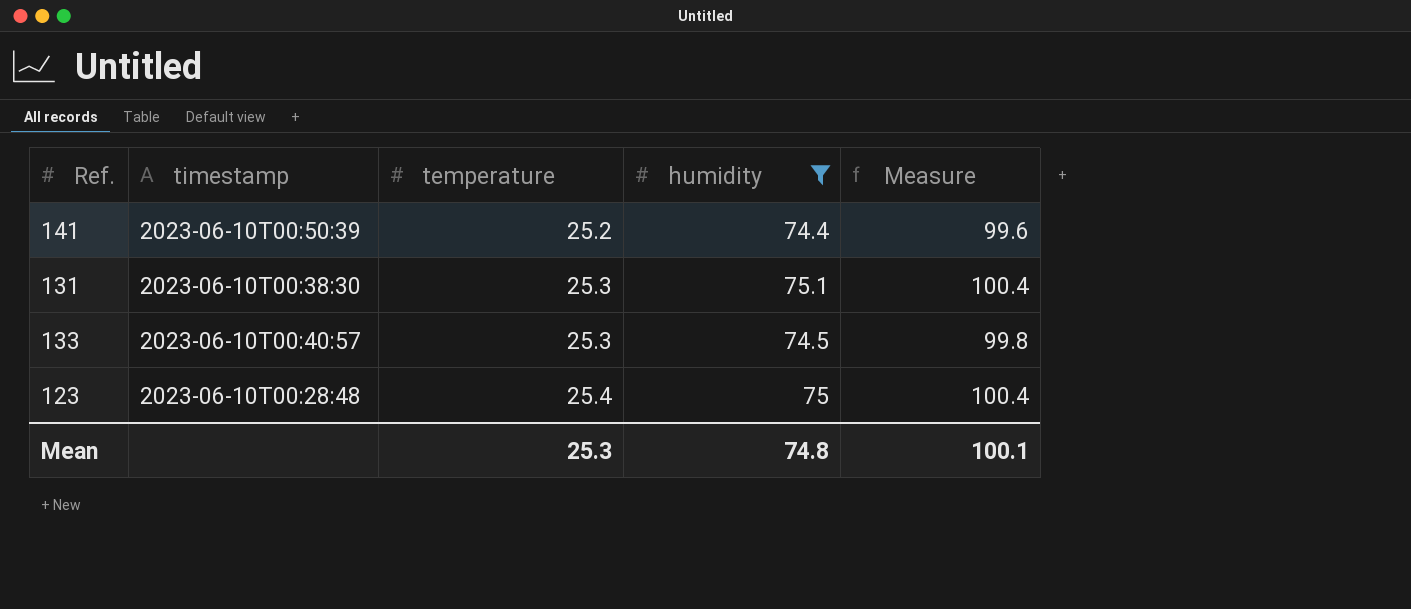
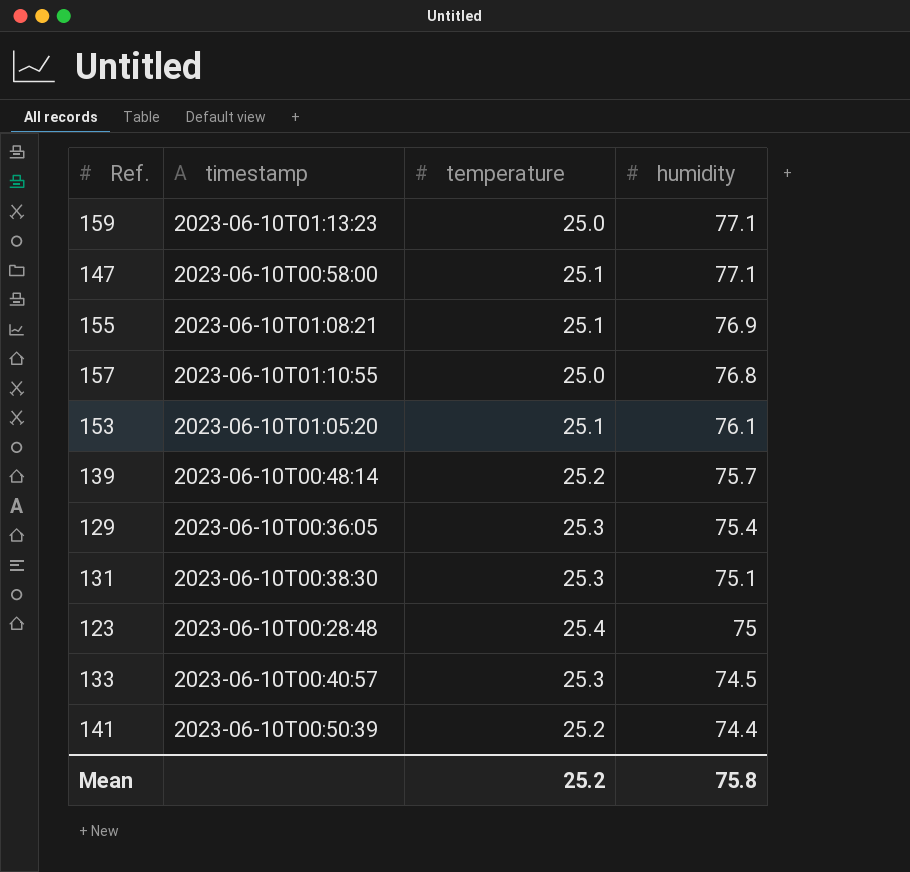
filter: humidity <= 75.1 -> none
row order: temperature ascending -> humidity descending
column Measure | formula: [temperature] + [humidity] -> none
Mean | temperature: 25.3 -> 25.2
Mean | humidity: 74.8 -> 75.8

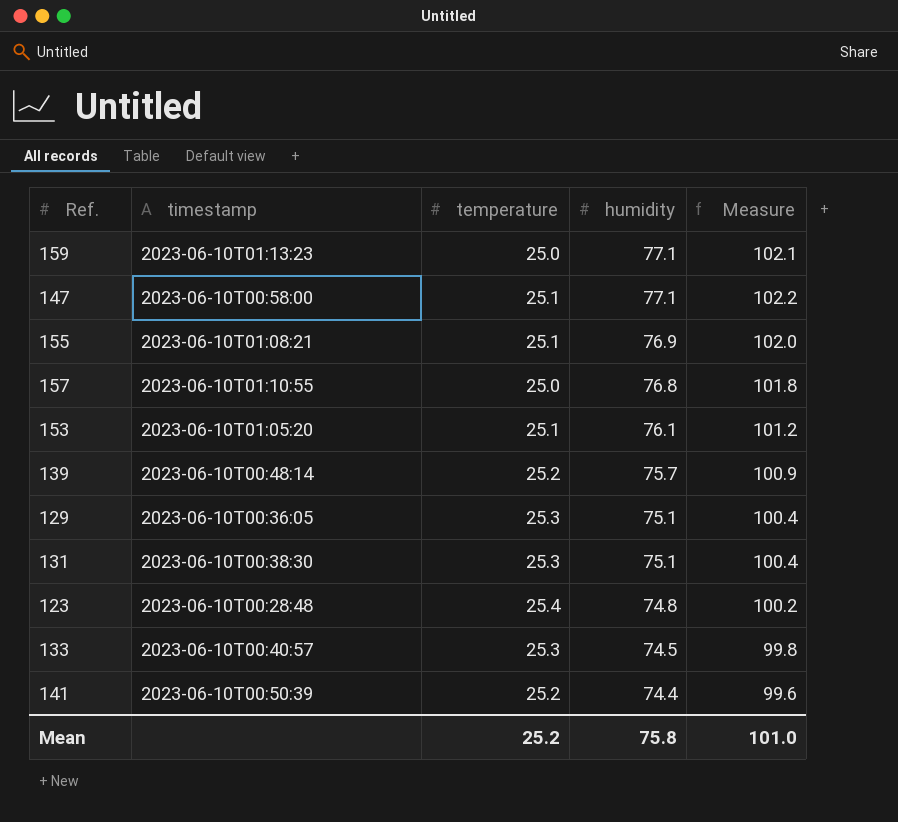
column Measure | formula: none -> [temperature] + [humidity]
129 | humidity: 75.4 -> 75.1
123 | humidity: 75 -> 74.8

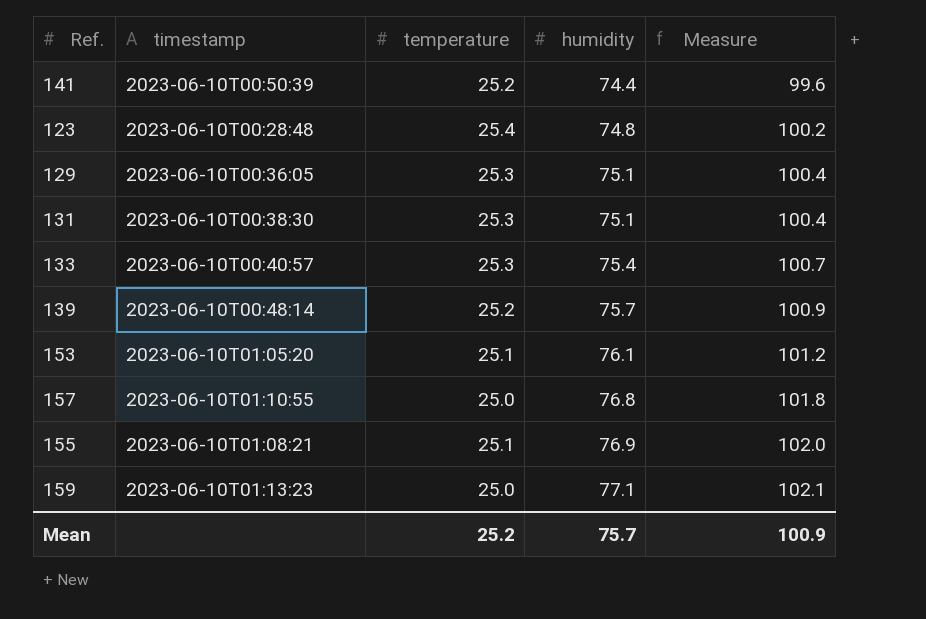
row order: humidity descending -> humidity ascending
row 147: 2023-06-10T00:58:00 | 25.1 | 77.1 | 102.2 -> none
133 | humidity: 74.5 -> 75.4
133 | Measure: 99.8 -> 100.7
Mean | humidity: 75.8 -> 75.7
Mean | Measure: 101.0 -> 100.9

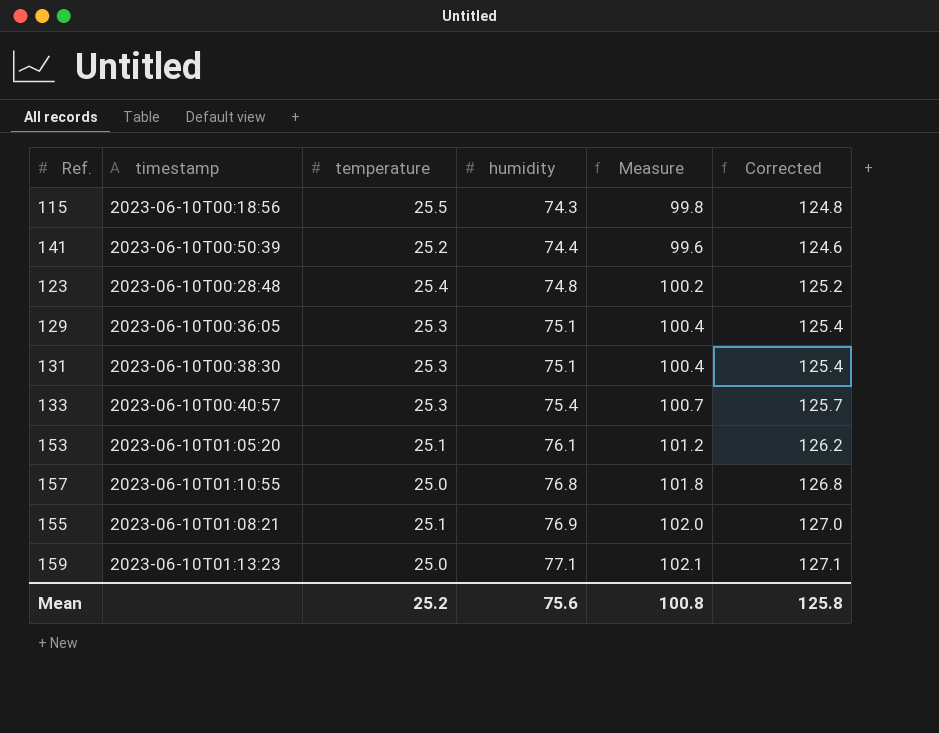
column Corrected | formula: none -> [Measure] + 25
row 139: 2023-06-10T00:48:14 | 25.2 | 75.7 | 100.9 -> none
row 115: none -> 2023-06-10T00:18:56 | 25.5 | 74.3 | 99.8 | 124.8
Mean | humidity: 75.7 -> 75.6
Mean | Measure: 100.9 -> 100.8

